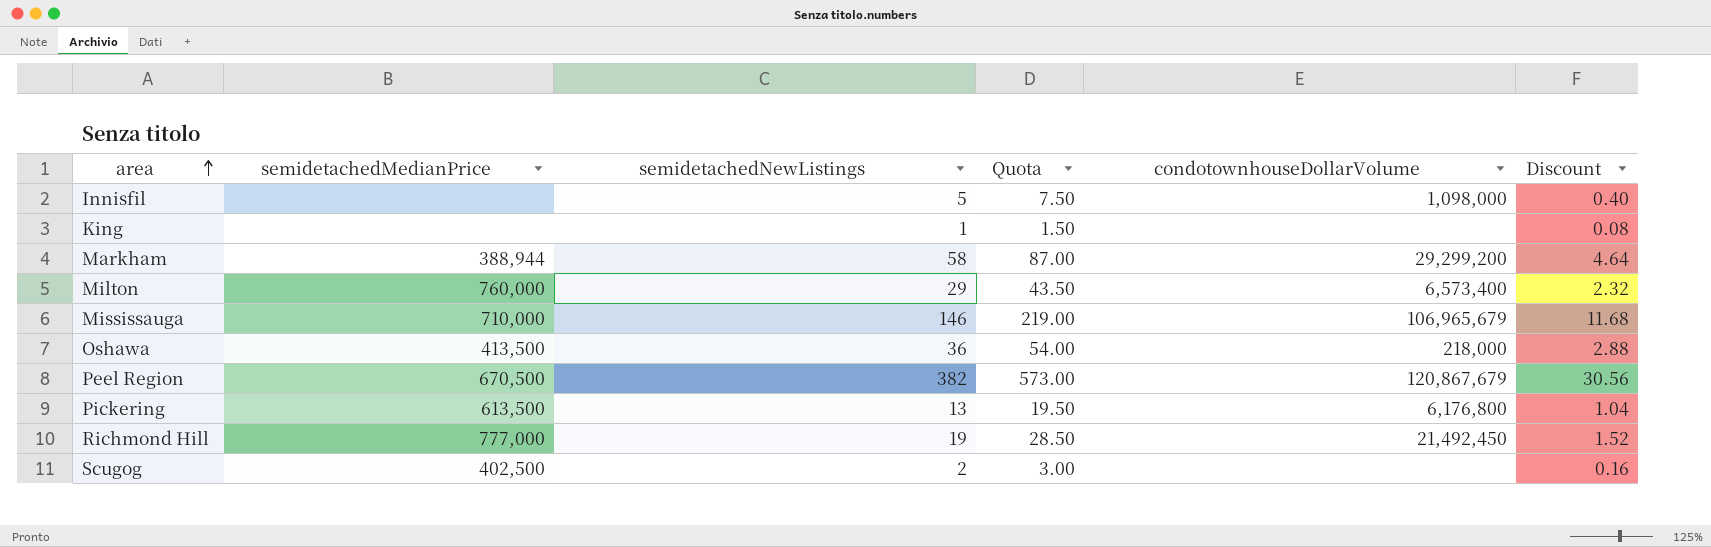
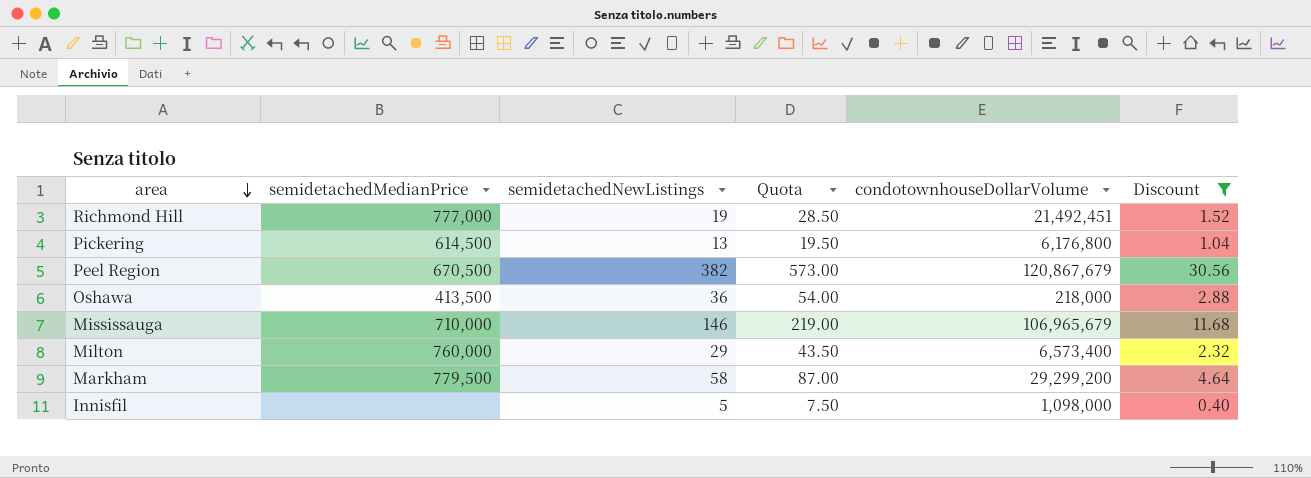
filter: none -> Discount >= 0.40
row order: area ascending -> area descending
Richmond Hill | condotownhouseDollarVolume: 21,492,450 -> 21,492,451
Pickering | semidetachedMedianPrice: 613,500 -> 614,500
Markham | semidetachedMedianPrice: 388,944 -> 779,500

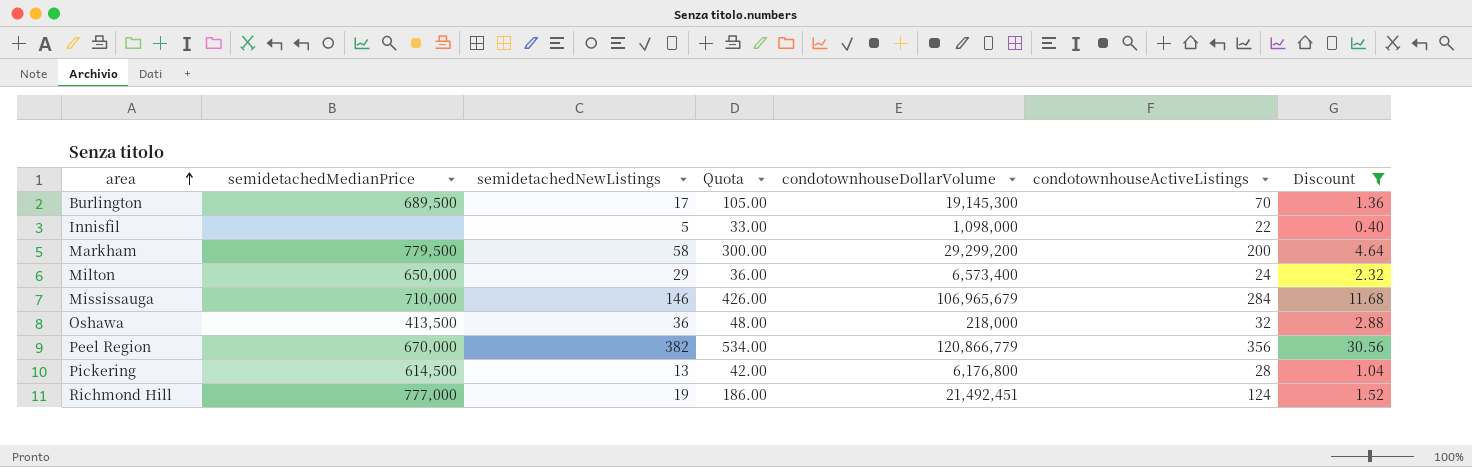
row order: area descending -> area ascending
column Quota | formula: [semidetachedNewListings] * 1.5 -> [condotownhouseActiveListings] * 1.5
column condotownhouseActiveListings | position: none -> 6
row Burlington: none -> 689,500 | 17 | 105.00 | 19,145,300 | 70 | 1.36
Milton | semidetachedMedianPrice: 760,000 -> 650,000
Peel Region | semidetachedMedianPrice: 670,500 -> 670,000
Peel Region | condotownhouseDollarVolume: 120,867,679 -> 120,866,779

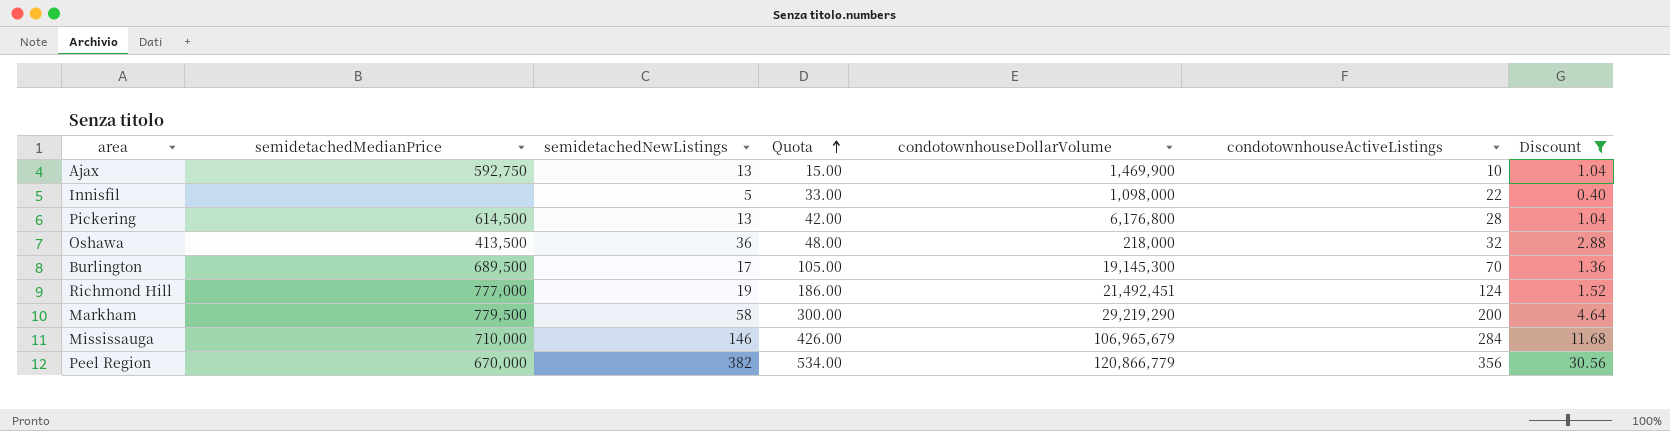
row order: area ascending -> Quota ascending
row Milton: 650,000 | 29 | 36.00 | 6,573,400 | 24 | 2.32 -> none
row Ajax: none -> 592,750 | 13 | 15.00 | 1,469,900 | 10 | 1.04
Markham | condotownhouseDollarVolume: 29,299,200 -> 29,219,290

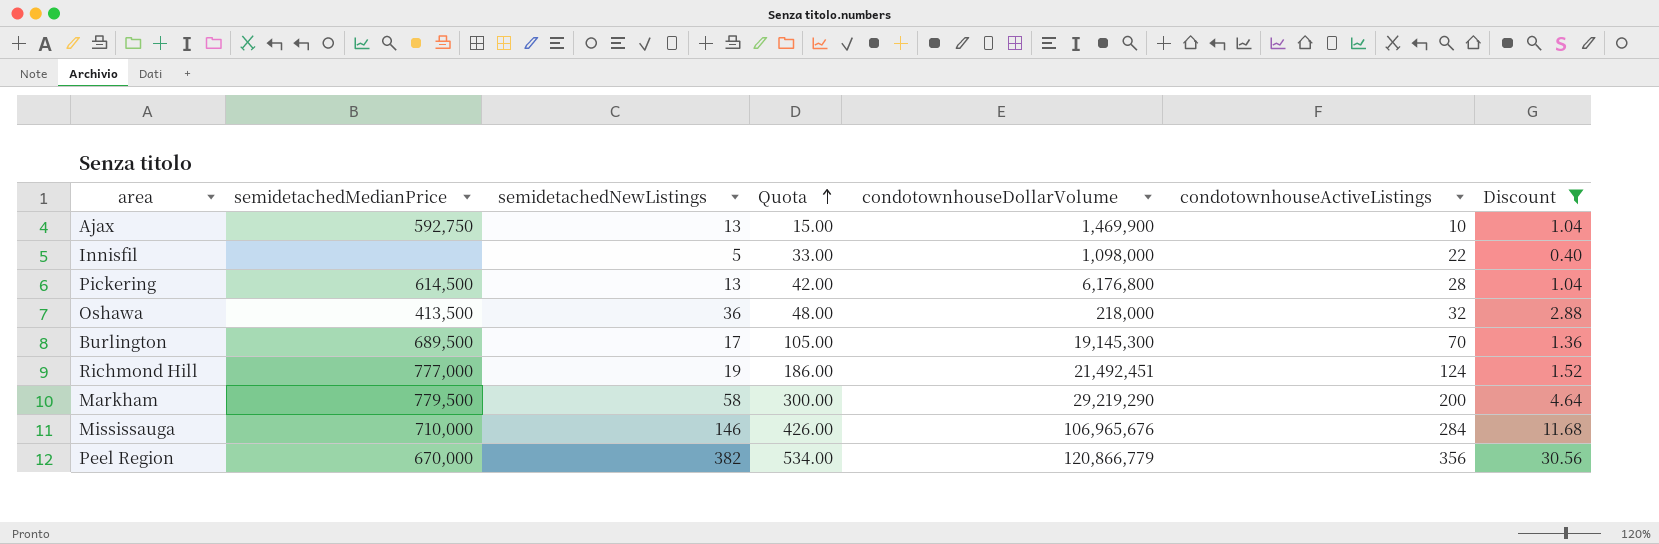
Mississauga | condotownhouseDollarVolume: 106,965,679 -> 106,965,676

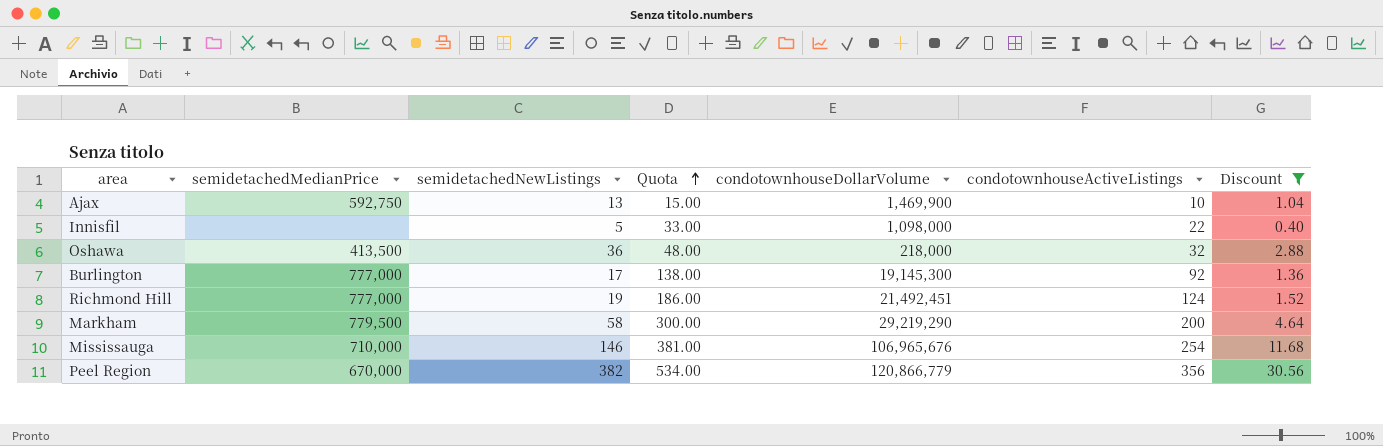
row Pickering: 614,500 | 13 | 42.00 | 6,176,800 | 28 | 1.04 -> none
Burlington | semidetachedMedianPrice: 689,500 -> 777,000
Burlington | Quota: 105.00 -> 138.00
Burlington | condotownhouseActiveListings: 70 -> 92
Mississauga | Quota: 426.00 -> 381.00
Mississauga | condotownhouseActiveListings: 284 -> 254

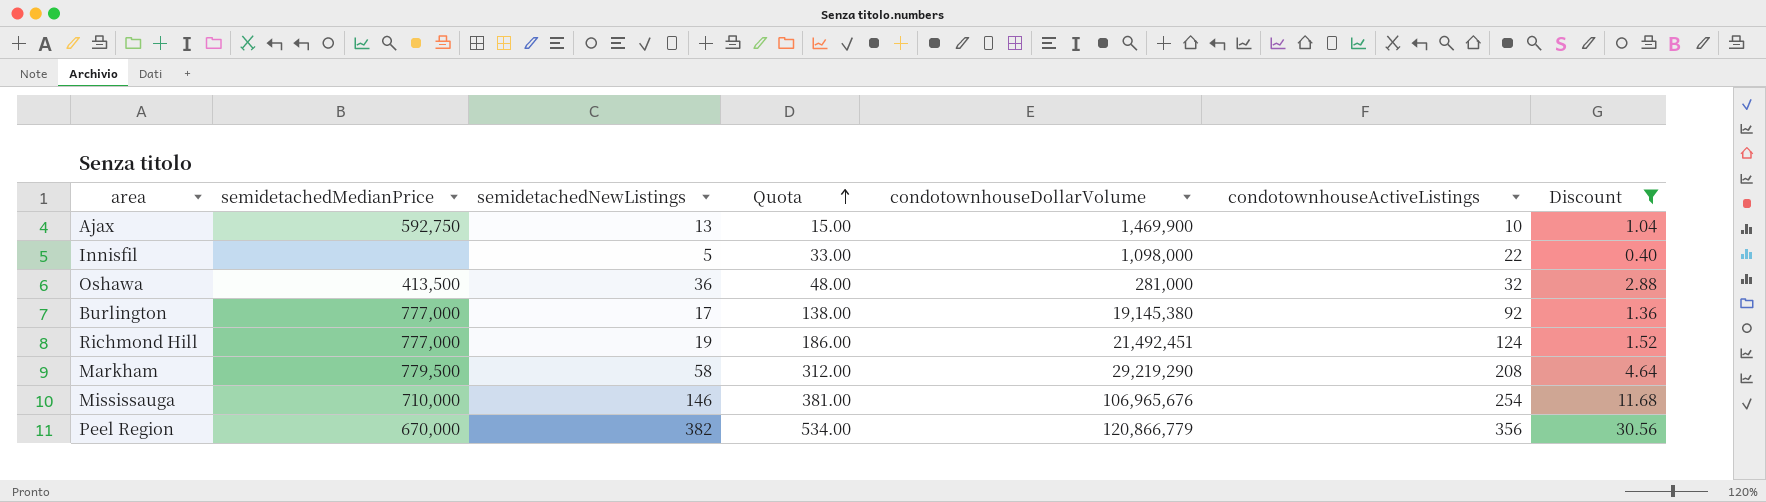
Oshawa | condotownhouseDollarVolume: 218,000 -> 281,000
Burlington | condotownhouseDollarVolume: 19,145,300 -> 19,145,380
Markham | Quota: 300.00 -> 312.00
Markham | condotownhouseActiveListings: 200 -> 208

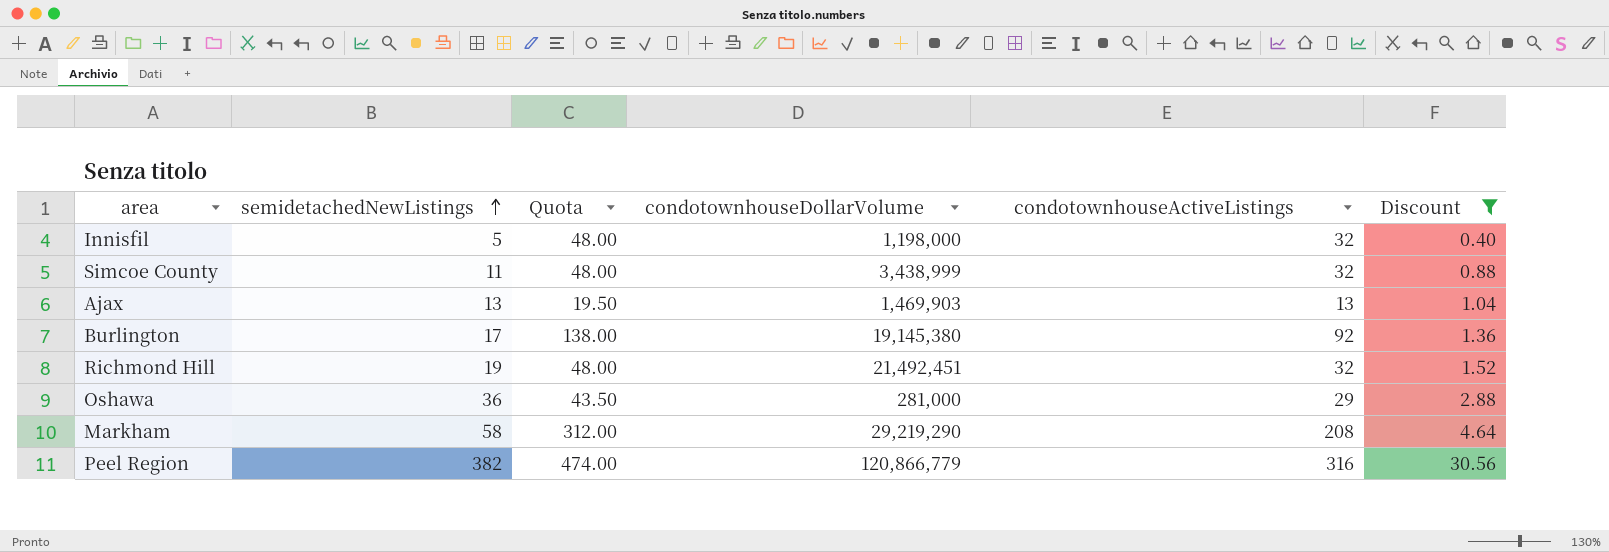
row order: Quota ascending -> semidetachedNewListings ascending
column semidetachedMedianPrice | position: 2 -> none
row Mississauga: 710,000 | 146 | 381.00 | 106,965,676 | 254 | 11.68 -> none
Innisfil | Quota: 33.00 -> 48.00
Innisfil | condotownhouseDollarVolume: 1,098,000 -> 1,198,000
Innisfil | condotownhouseActiveListings: 22 -> 32
row Simcoe County: none -> 11 | 48.00 | 3,438,999 | 32 | 0.88
Ajax | Quota: 15.00 -> 19.50
Ajax | condotownhouseDollarVolume: 1,469,900 -> 1,469,903
Ajax | condotownhouseActiveListings: 10 -> 13
Richmond Hill | Quota: 186.00 -> 48.00
Richmond Hill | condotownhouseActiveListings: 124 -> 32
Oshawa | Quota: 48.00 -> 43.50
Oshawa | condotownhouseActiveListings: 32 -> 29
Peel Region | Quota: 534.00 -> 474.00
Peel Region | condotownhouseActiveListings: 356 -> 316

